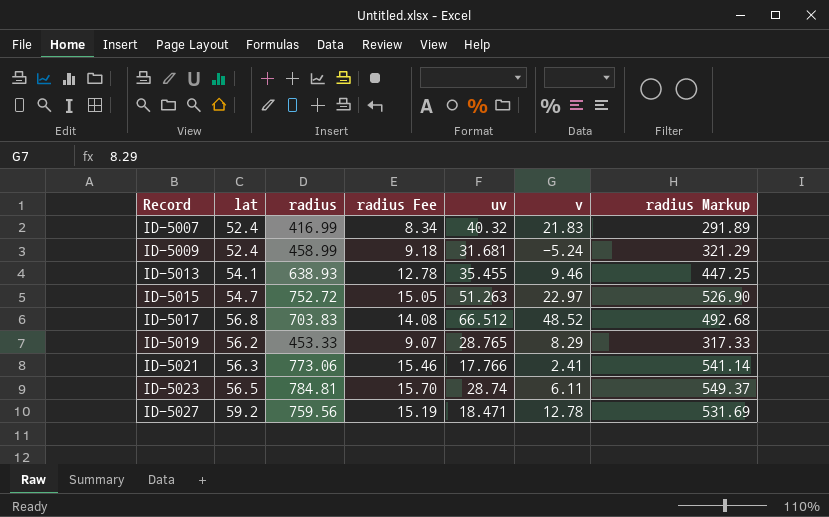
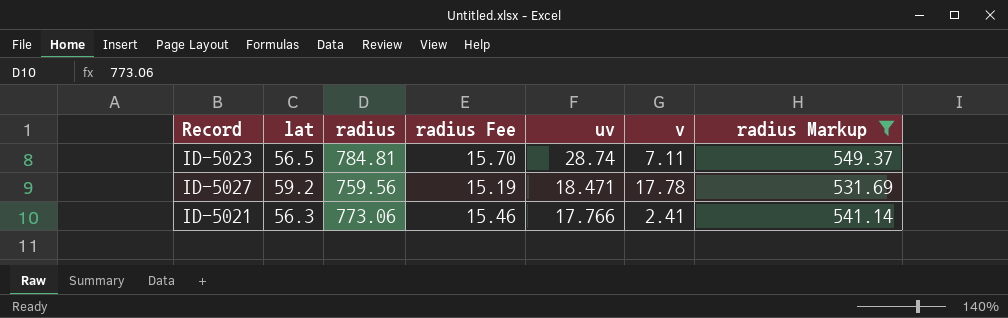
filter: none -> radius Markup >= 531.69
row order: Record ascending -> uv descending
ID-5023 | v: 6.11 -> 7.11
ID-5027 | v: 12.78 -> 17.78

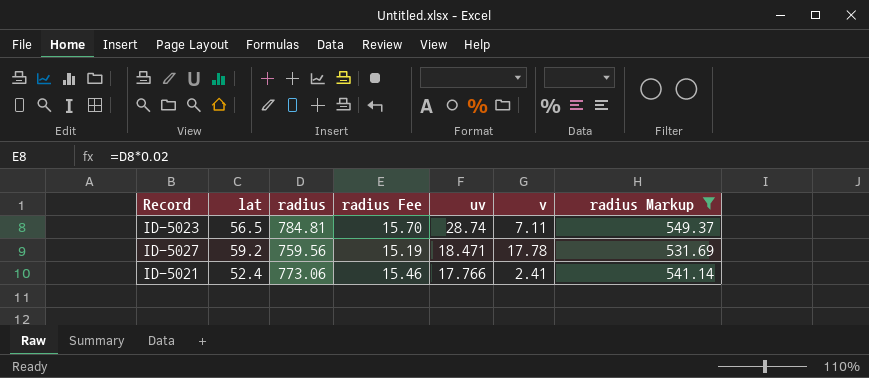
ID-5021 | lat: 56.3 -> 52.4

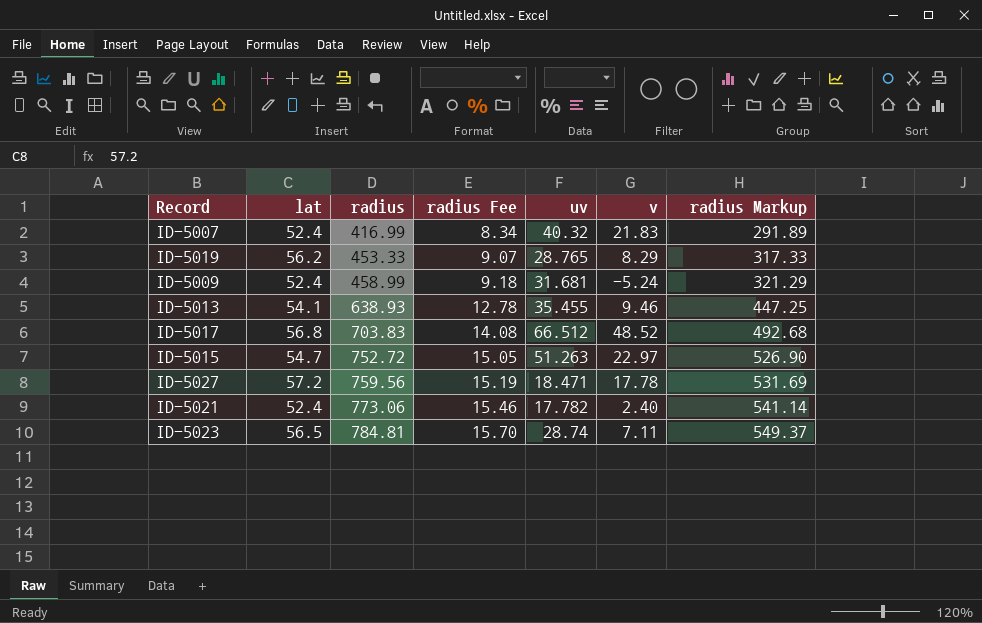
filter: radius Markup >= 531.69 -> none
row order: uv descending -> radius ascending
ID-5027 | lat: 59.2 -> 57.2
ID-5021 | uv: 17.766 -> 17.782
ID-5021 | v: 2.41 -> 2.40

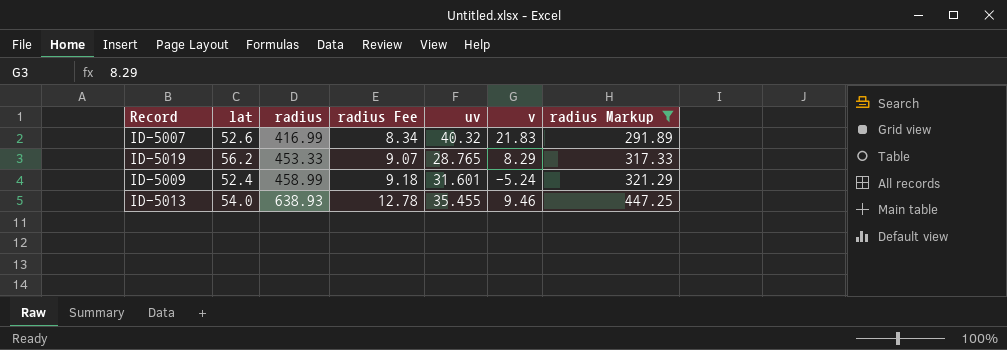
filter: none -> radius Markup <= 447.25
ID-5007 | lat: 52.4 -> 52.6
ID-5009 | uv: 31.681 -> 31.601
ID-5013 | lat: 54.1 -> 54.0

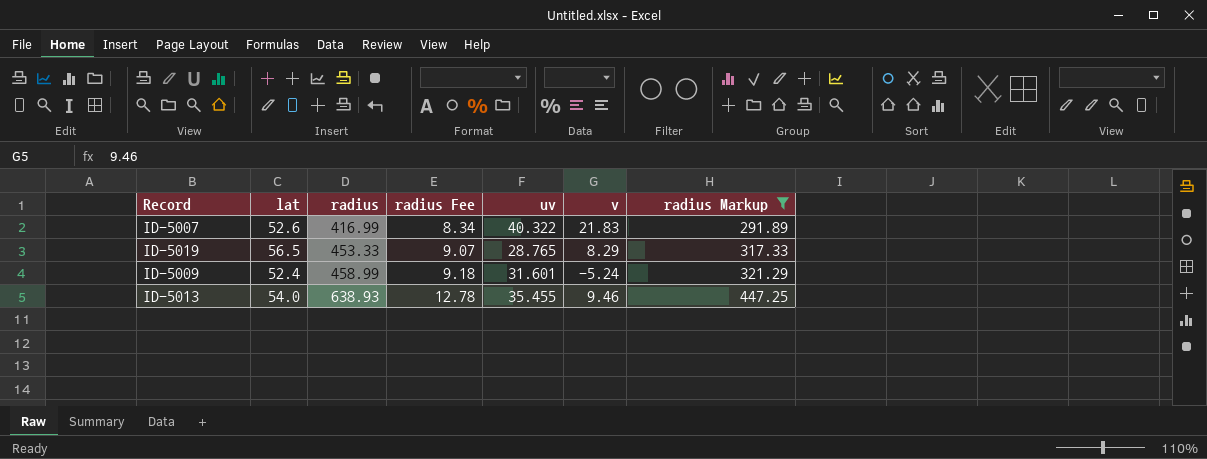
ID-5007 | uv: 40.32 -> 40.322
ID-5019 | lat: 56.2 -> 56.5

